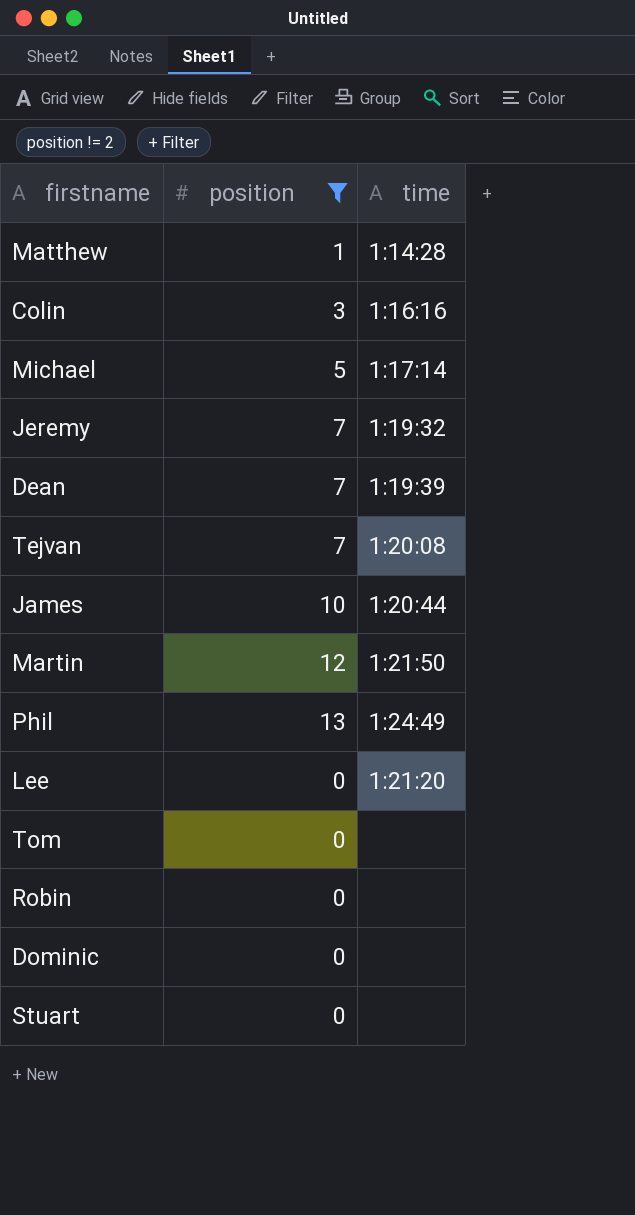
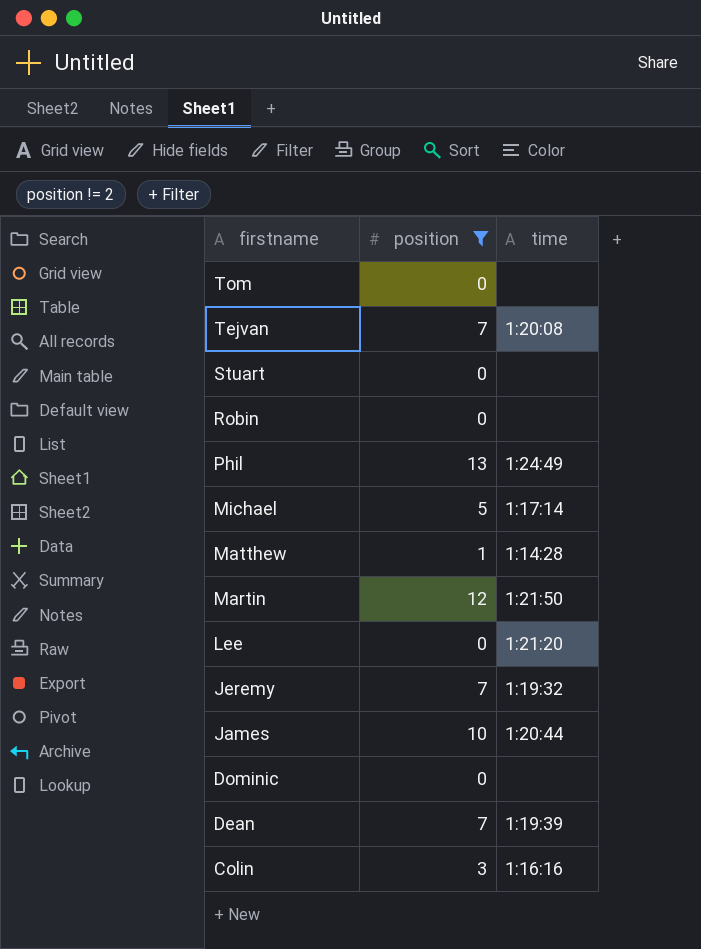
row order: none -> firstname descending

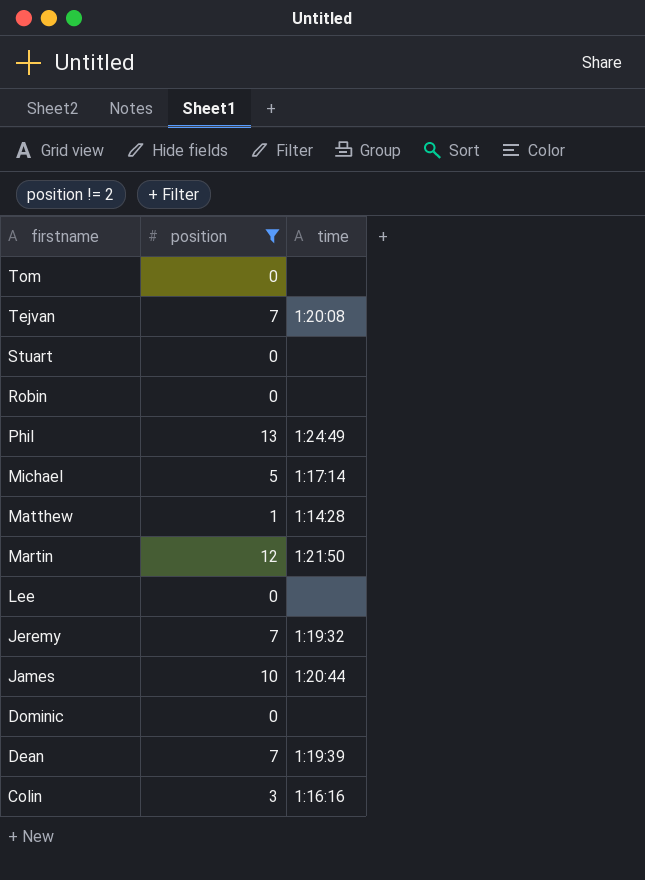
Lee | time: 1:21:20 -> none

